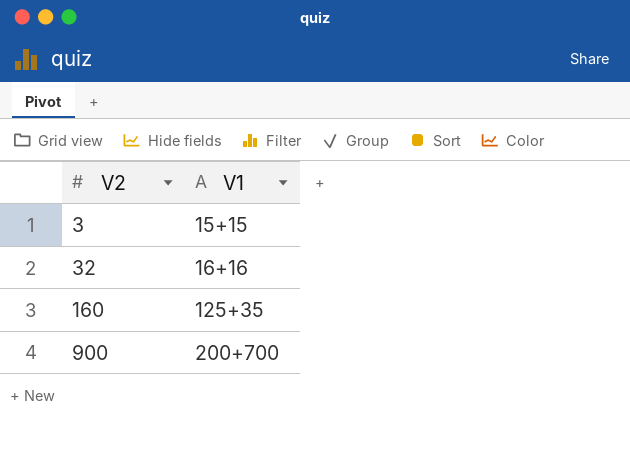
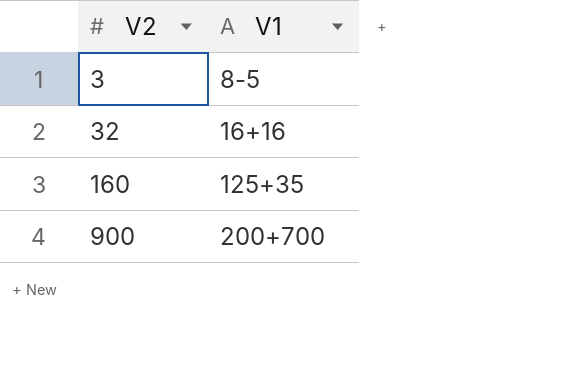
3 | V1: 15+15 -> 8-5

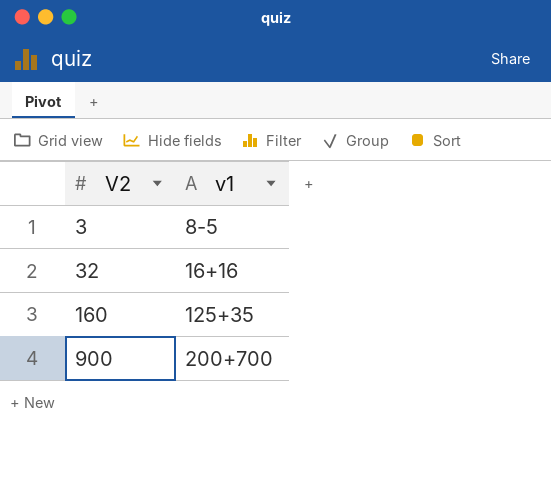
column name: V1 -> v1

